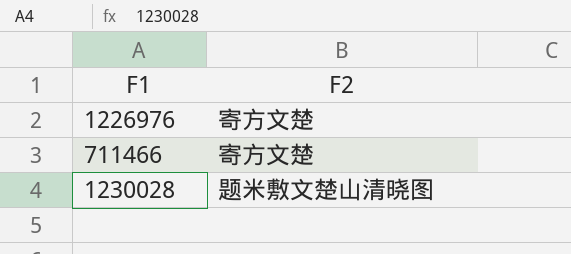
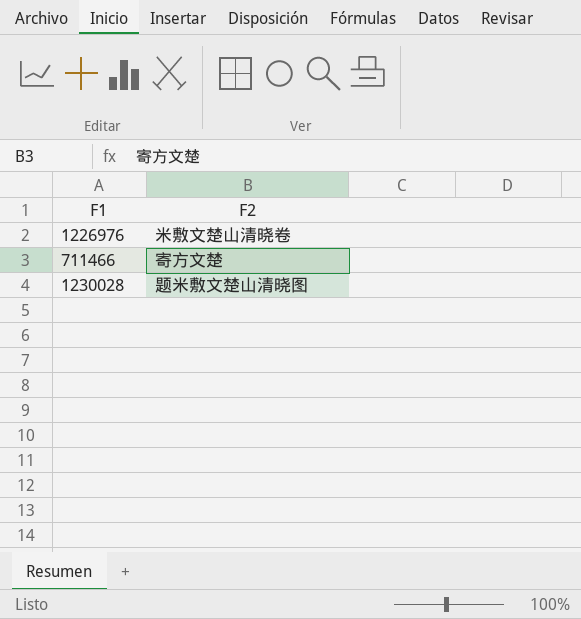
1226976 | F2: 寄方文楚 -> 米敷文楚山清晓卷

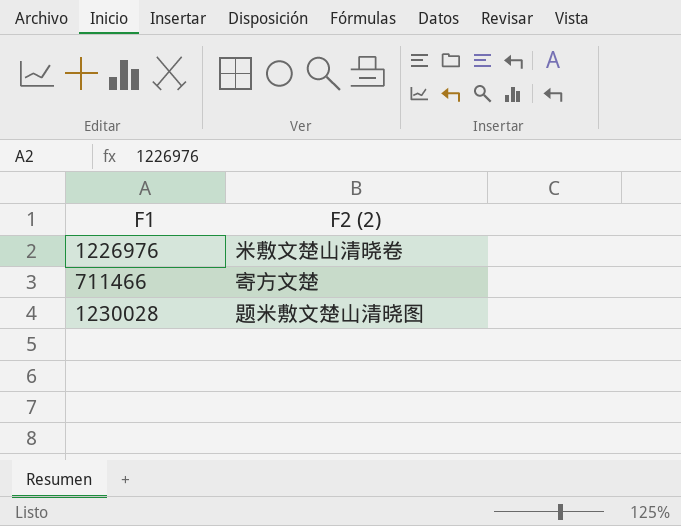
column name: F2 -> F2 (2)

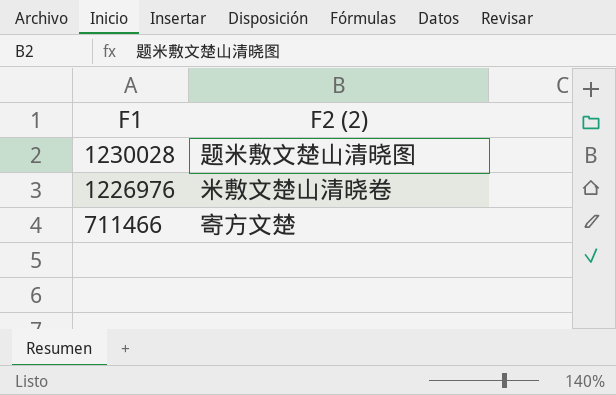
row order: none -> F1 descending

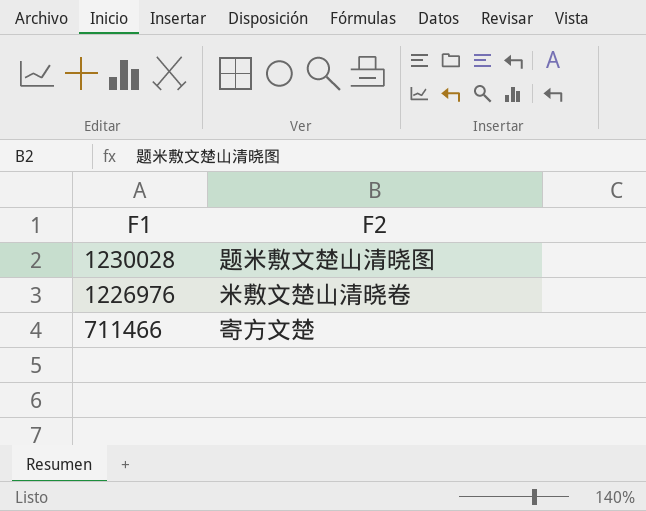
column name: F2 (2) -> F2

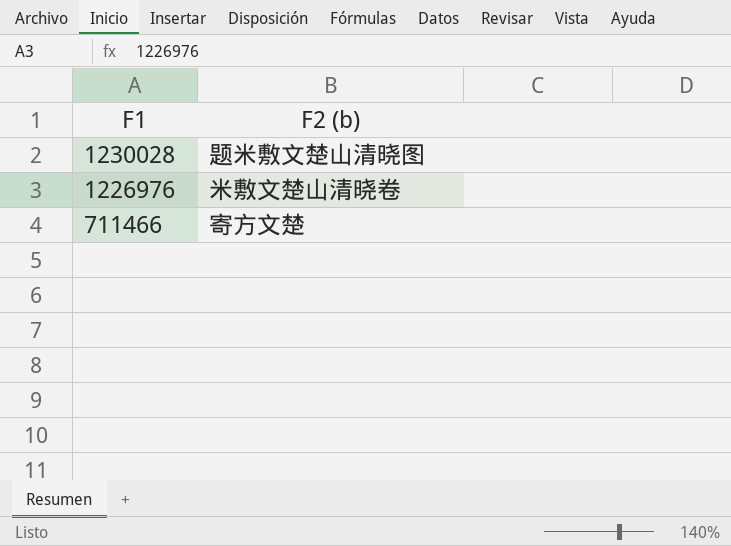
column name: F2 -> F2 (b)

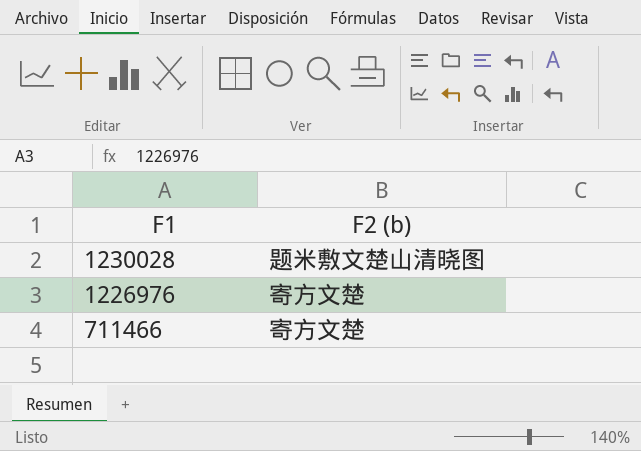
1226976 | F2 (b): 米敷文楚山清晓卷 -> 寄方文楚

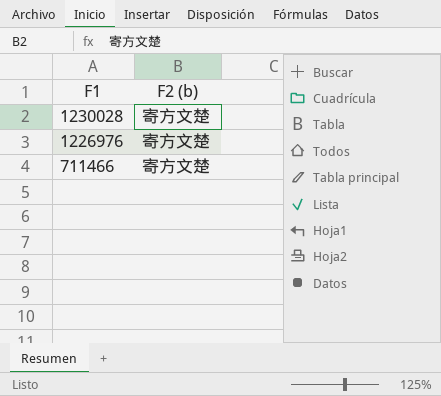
1230028 | F2 (b): 题米敷文楚山清晓图 -> 寄方文楚

